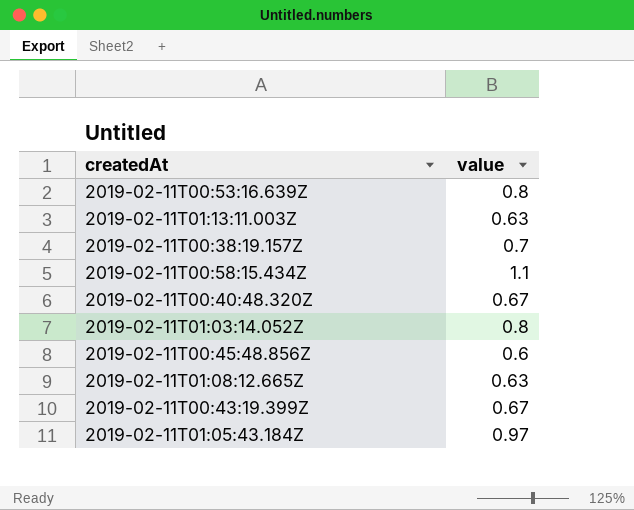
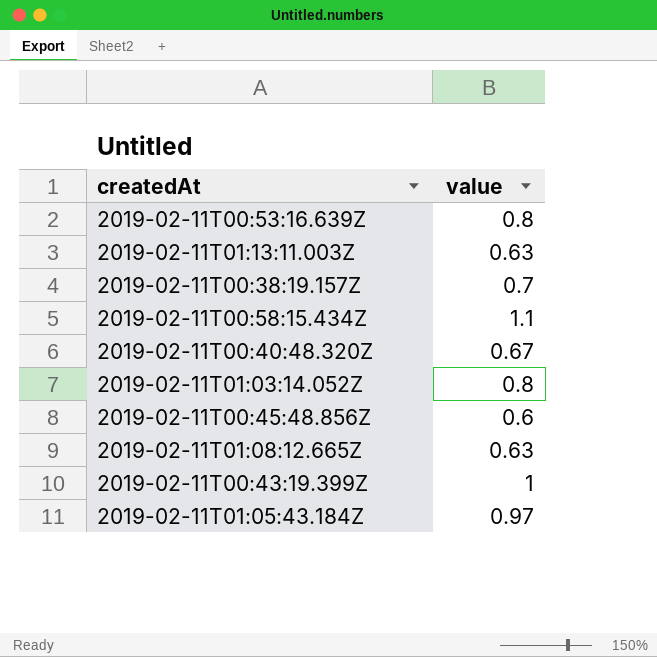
2019-02-11T00:43:19.399Z | value: 0.67 -> 1

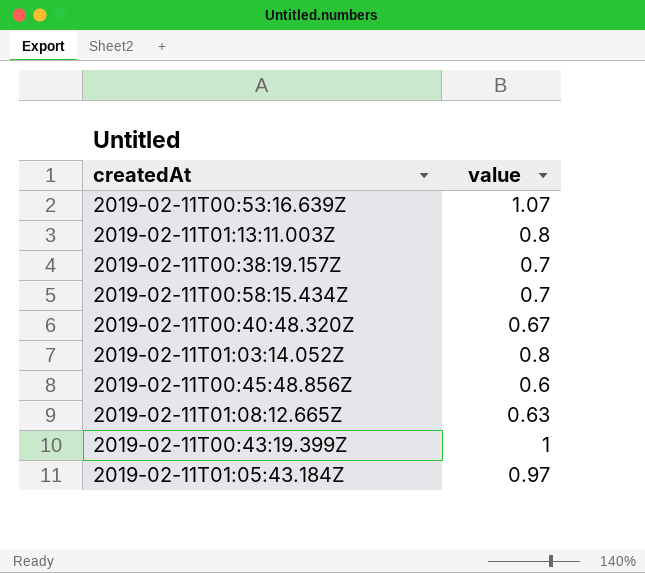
2019-02-11T00:53:16.639Z | value: 0.8 -> 1.07
2019-02-11T01:13:11.003Z | value: 0.63 -> 0.8
2019-02-11T00:58:15.434Z | value: 1.1 -> 0.7

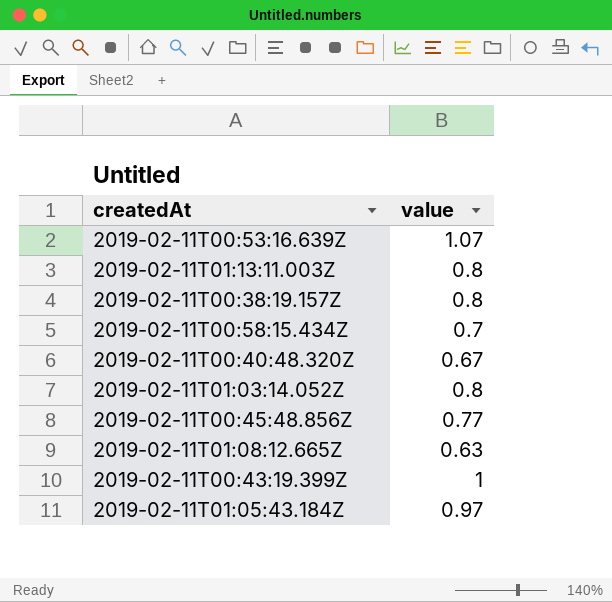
2019-02-11T00:38:19.157Z | value: 0.7 -> 0.8
2019-02-11T00:45:48.856Z | value: 0.6 -> 0.77

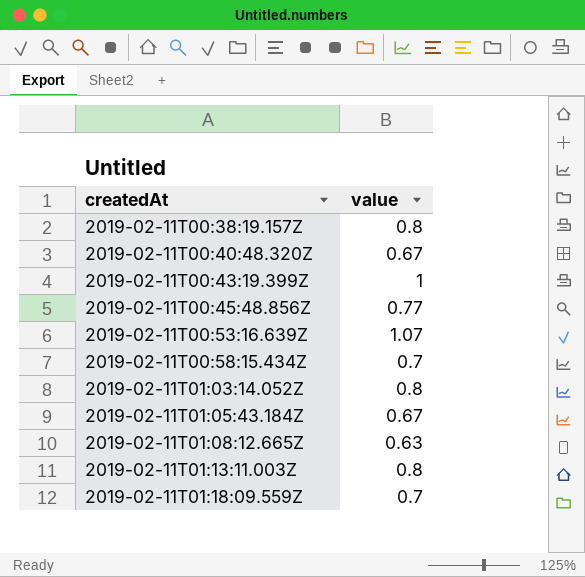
row order: none -> createdAt ascending
2019-02-11T01:05:43.184Z | value: 0.97 -> 0.67
row 2019-02-11T01:18:09.559Z: none -> 0.7

